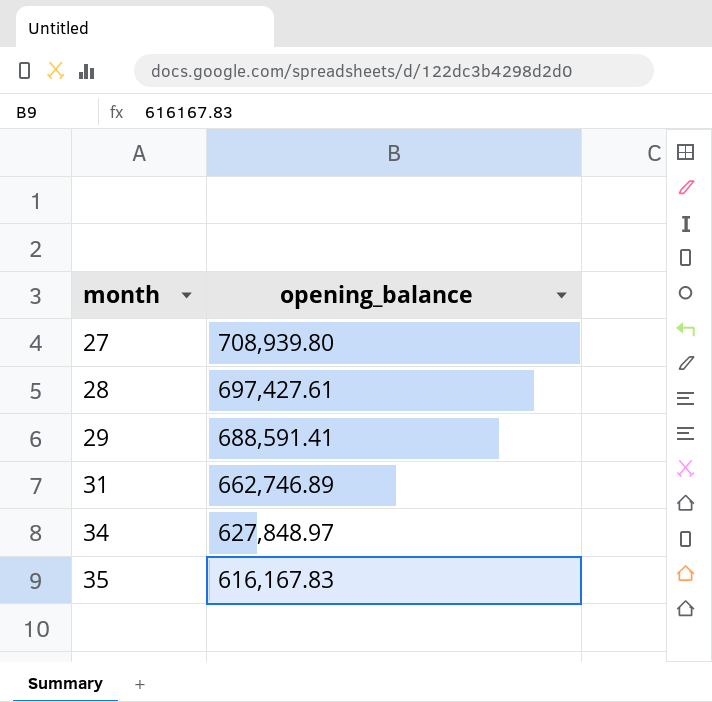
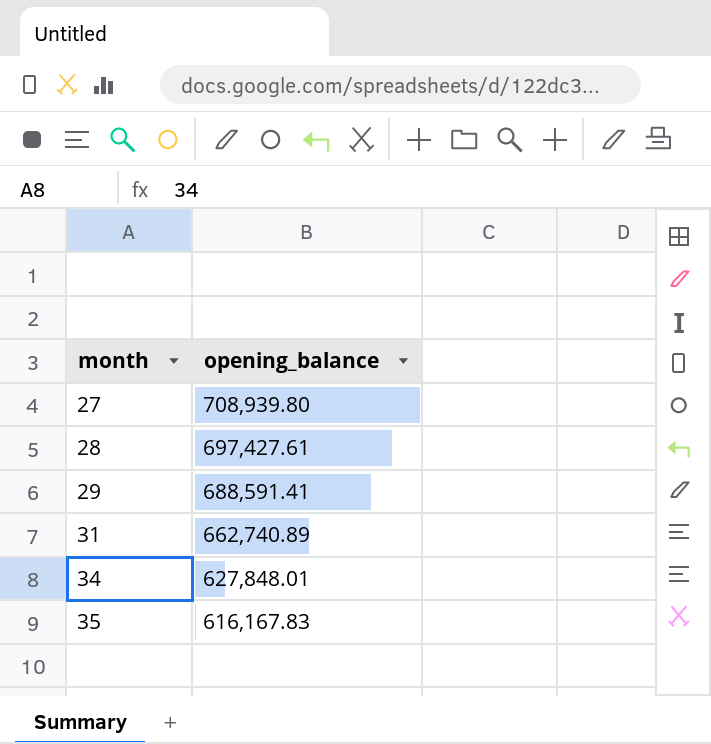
31 | opening_balance: 662,746.89 -> 662,740.89
34 | opening_balance: 627,848.97 -> 627,848.01

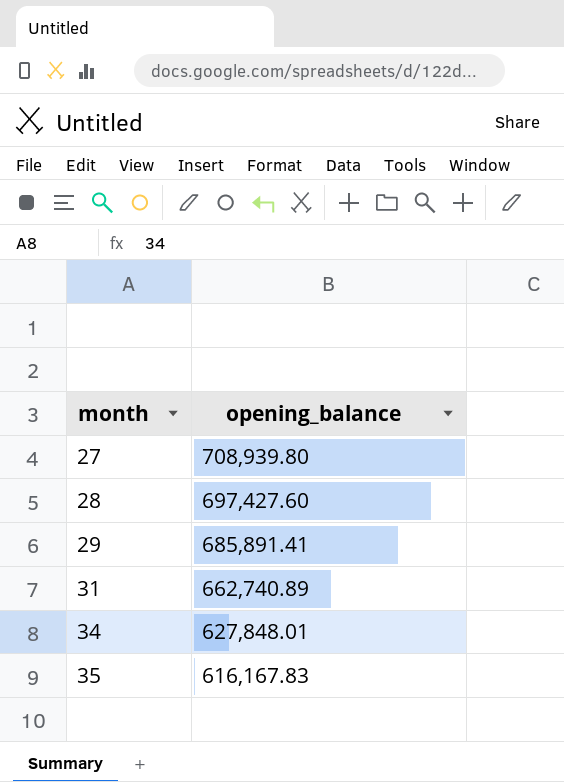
28 | opening_balance: 697,427.61 -> 697,427.60
29 | opening_balance: 688,591.41 -> 685,891.41

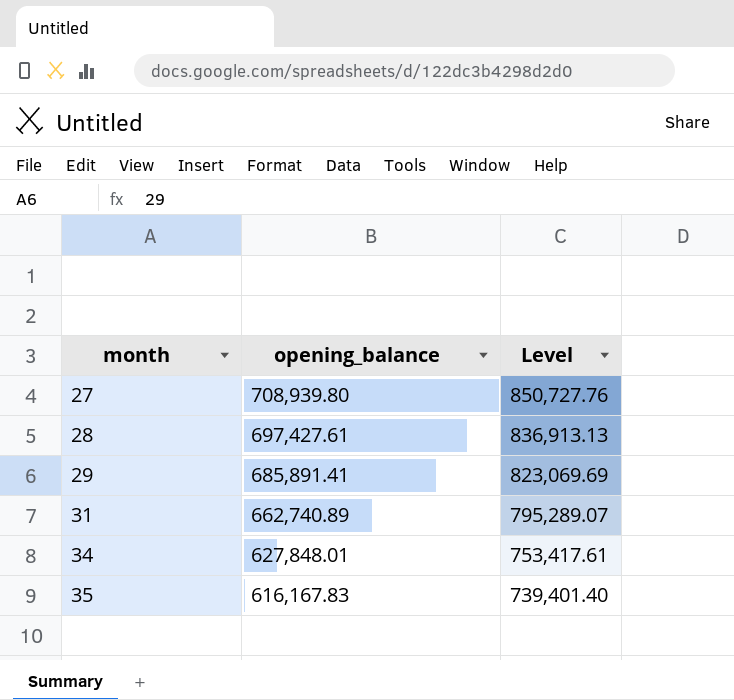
column Level | formula: none -> [opening_balance] * 1.2
28 | opening_balance: 697,427.60 -> 697,427.61

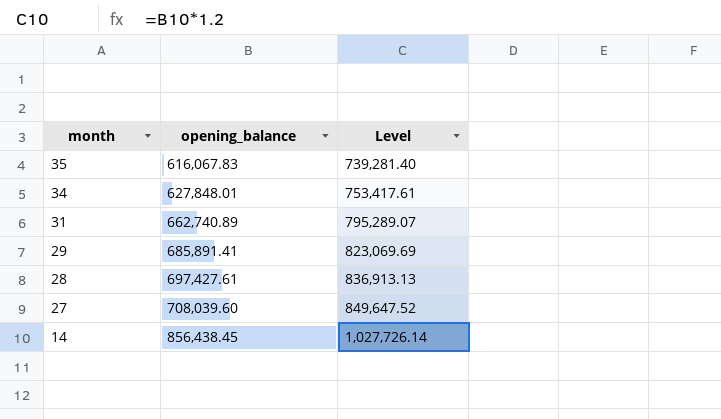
row order: month ascending -> month descending
35 | opening_balance: 616,167.83 -> 616,067.83
35 | Level: 739,401.40 -> 739,281.40
27 | opening_balance: 708,939.80 -> 708,039.60
27 | Level: 850,727.76 -> 849,647.52
row 14: none -> 856,438.45 | 1,027,726.14

